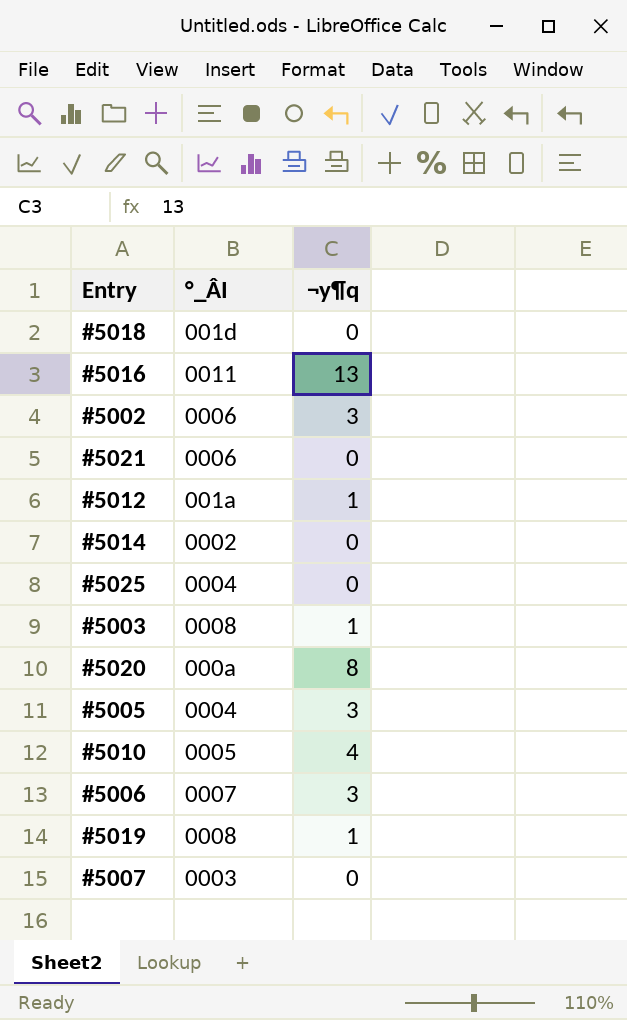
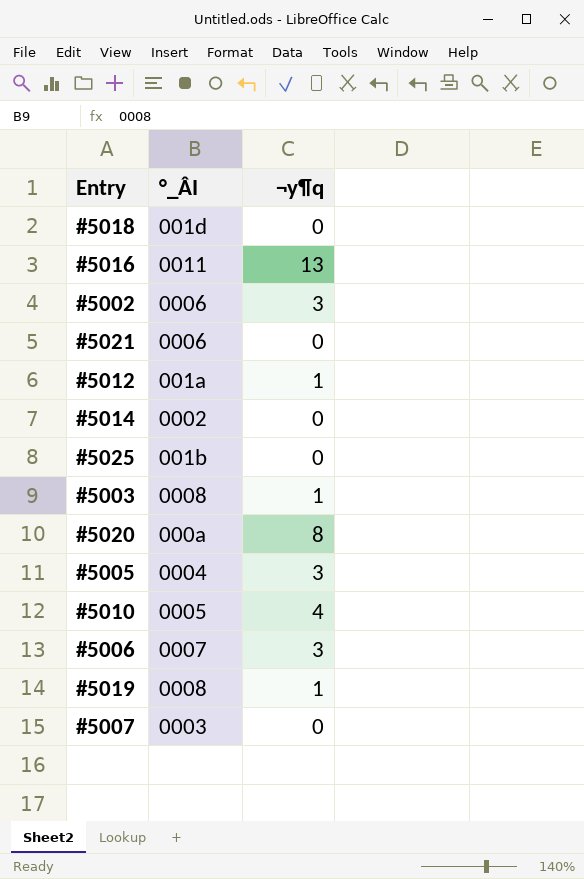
#5025 | °_ÂI: 0004 -> 001b

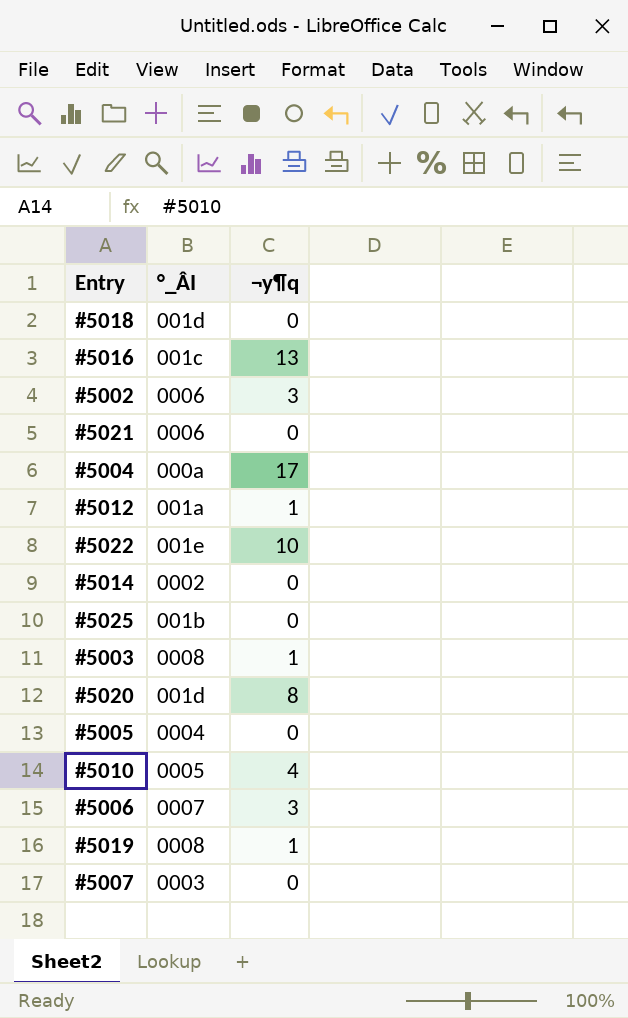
#5016 | °_ÂI: 0011 -> 001c
row #5004: none -> 000a | 17
row #5022: none -> 001e | 10
#5020 | °_ÂI: 000a -> 001d
#5005 | ¬y¶q: 3 -> 0

